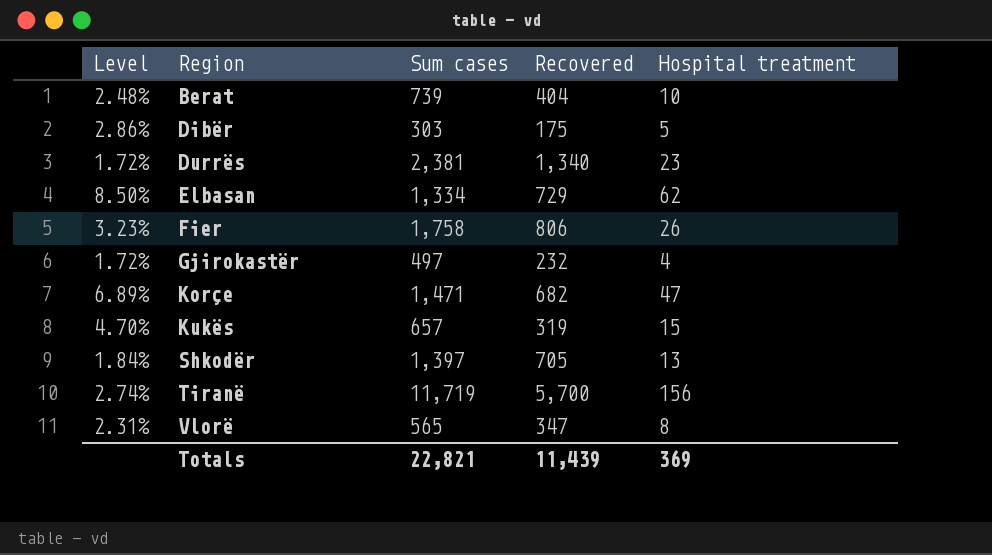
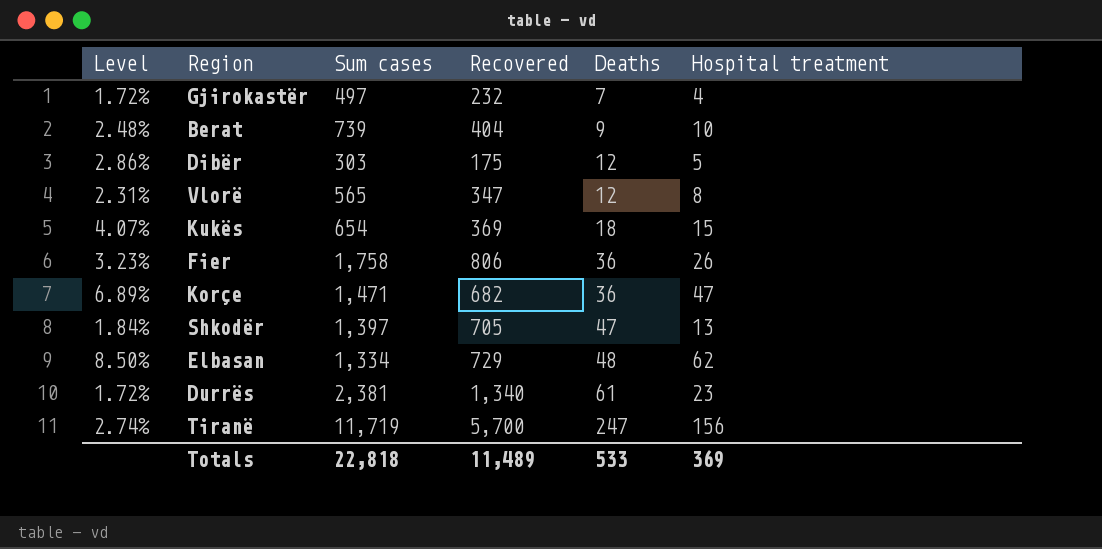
row order: Region ascending -> Deaths ascending
column Deaths | position: none -> 5
Kukës | Level: 4.70% -> 4.07%
Kukës | Sum cases: 657 -> 654
Kukës | Recovered: 319 -> 369
Totals | Sum cases: 22,821 -> 22,818
Totals | Recovered: 11,439 -> 11,489

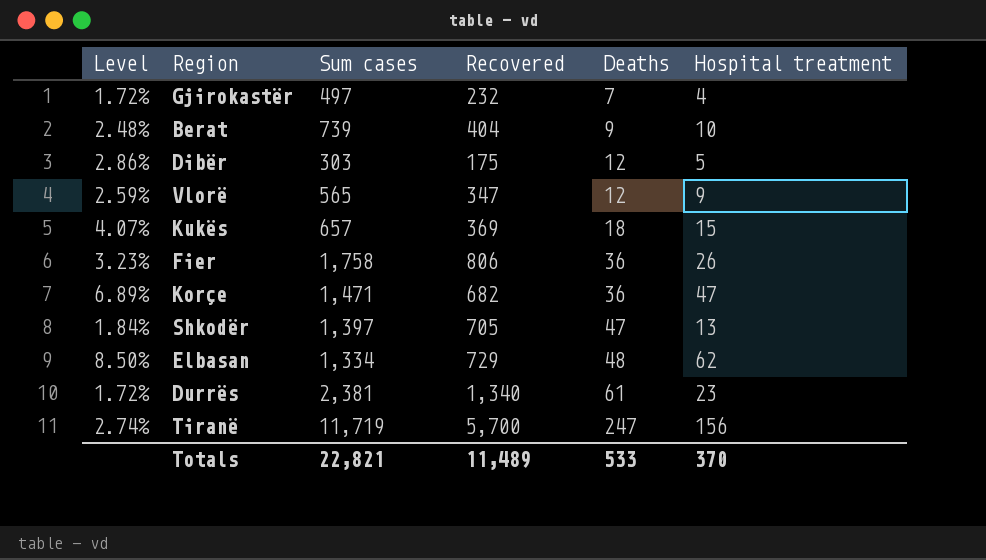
Vlorë | Level: 2.31% -> 2.59%
Vlorë | Hospital treatment: 8 -> 9
Kukës | Sum cases: 654 -> 657
Totals | Sum cases: 22,818 -> 22,821
Totals | Hospital treatment: 369 -> 370

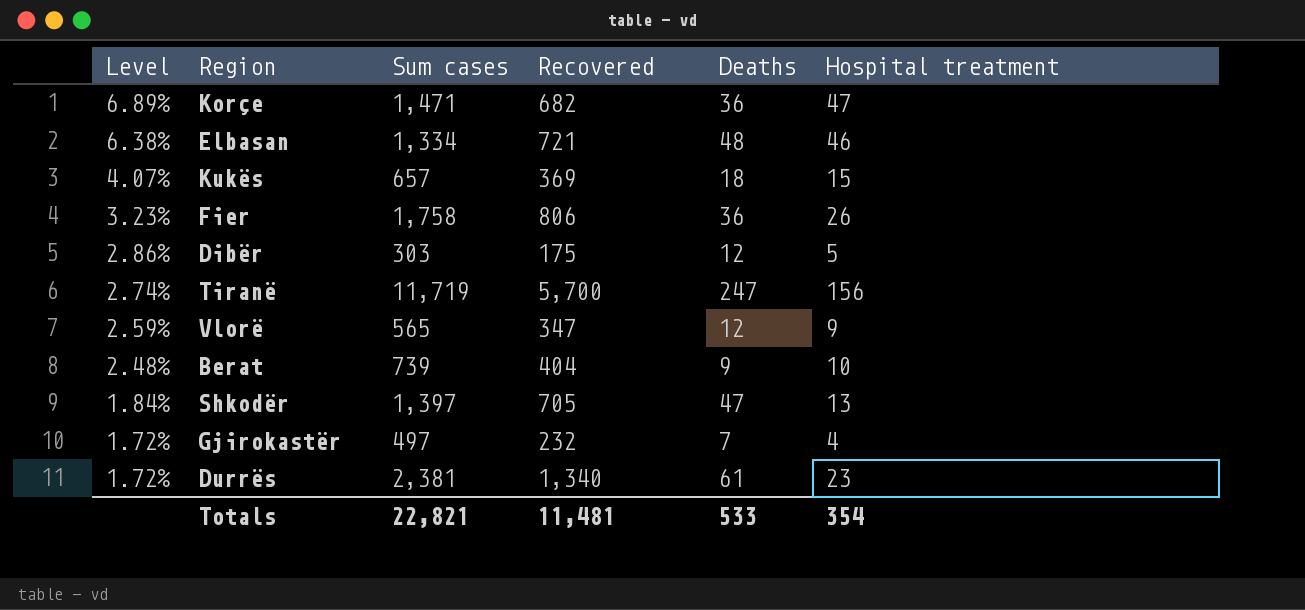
row order: Deaths ascending -> Level descending
Elbasan | Level: 8.50% -> 6.38%
Elbasan | Recovered: 729 -> 721
Elbasan | Hospital treatment: 62 -> 46
Totals | Recovered: 11,489 -> 11,481
Totals | Hospital treatment: 370 -> 354

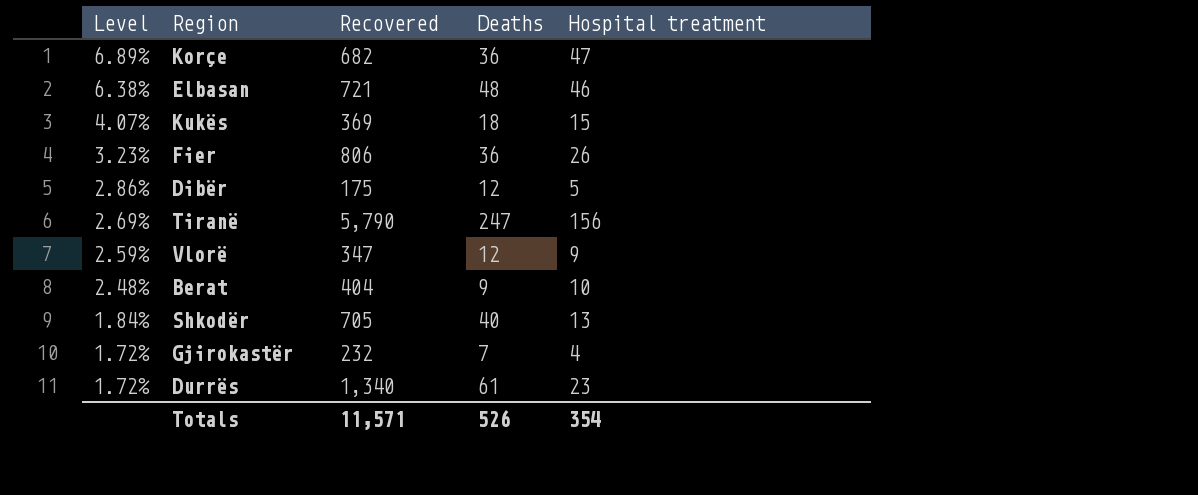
column Sum cases | position: 3 -> none
Tiranë | Level: 2.74% -> 2.69%
Tiranë | Recovered: 5,700 -> 5,790
Shkodër | Deaths: 47 -> 40
Totals | Recovered: 11,481 -> 11,571
Totals | Deaths: 533 -> 526

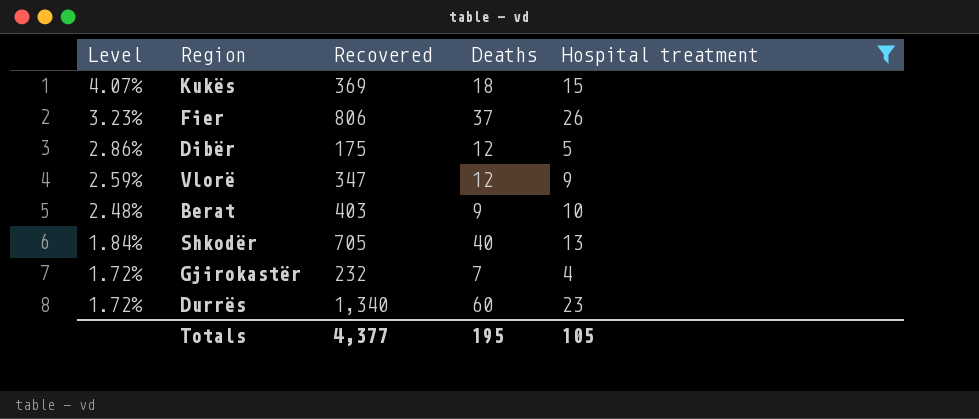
filter: none -> Hospital treatment <= 26
Fier | Deaths: 36 -> 37
Berat | Recovered: 404 -> 403
Durrës | Deaths: 61 -> 60
Totals | Recovered: 11,571 -> 4,377
Totals | Deaths: 526 -> 195
Totals | Hospital treatment: 354 -> 105

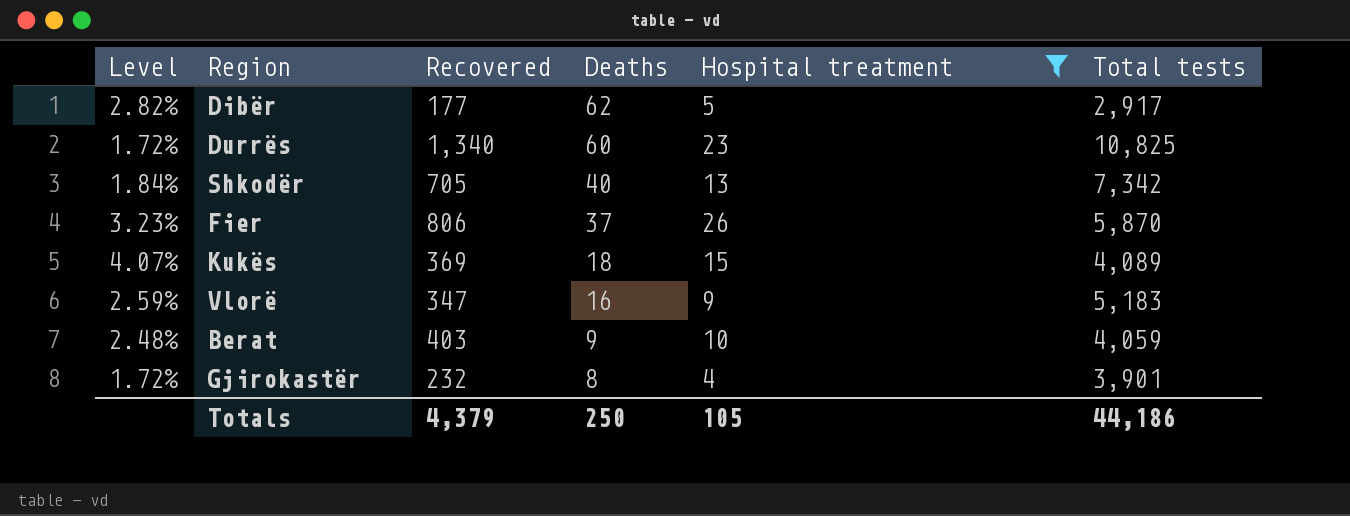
row order: Level descending -> Deaths descending
column Total tests | position: none -> 6
Dibër | Level: 2.86% -> 2.82%
Dibër | Recovered: 175 -> 177
Dibër | Deaths: 12 -> 62
Vlorë | Deaths: 12 -> 16
Gjirokastër | Deaths: 7 -> 8
Totals | Recovered: 4,377 -> 4,379
Totals | Deaths: 195 -> 250

